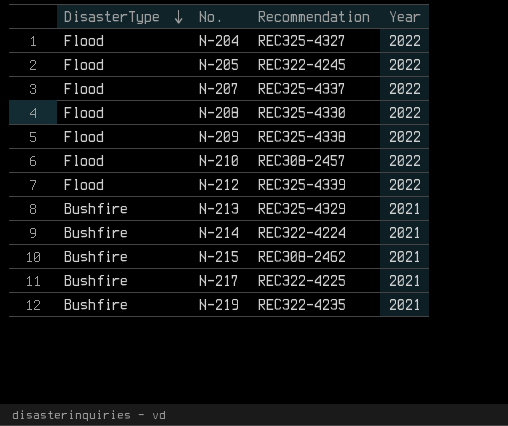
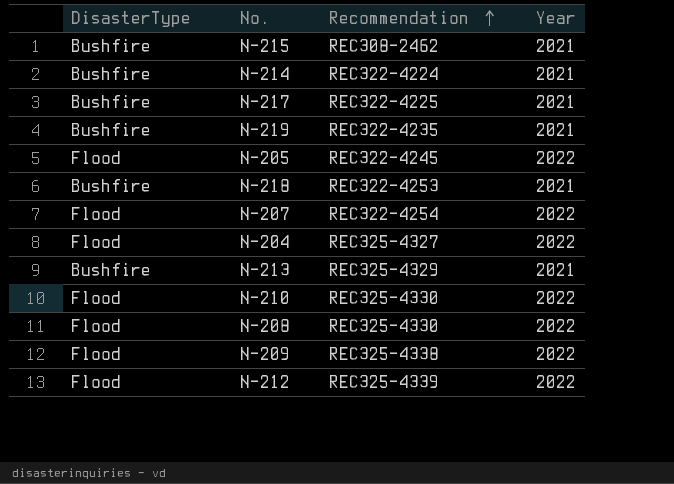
row order: DisasterType descending -> Recommendation ascending
row N-218: none -> Bushfire | REC322-4253 | 2021
N-207 | Recommendation: REC325-4337 -> REC322-4254
N-210 | Recommendation: REC308-2457 -> REC325-4330

